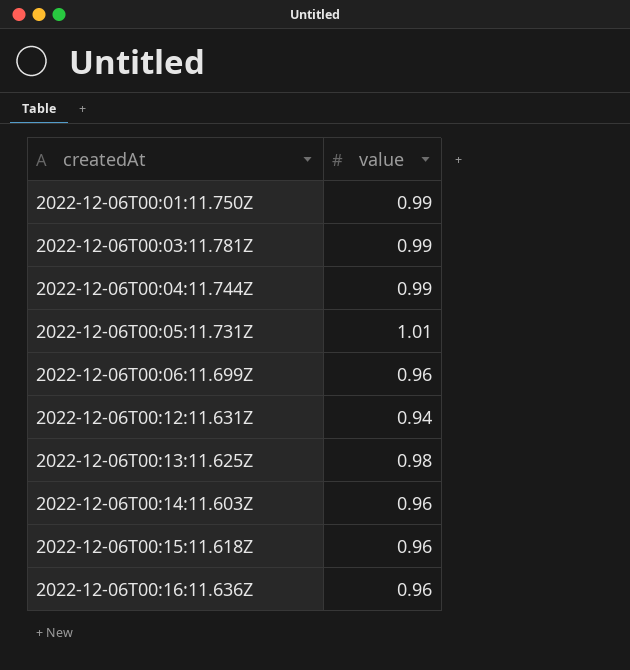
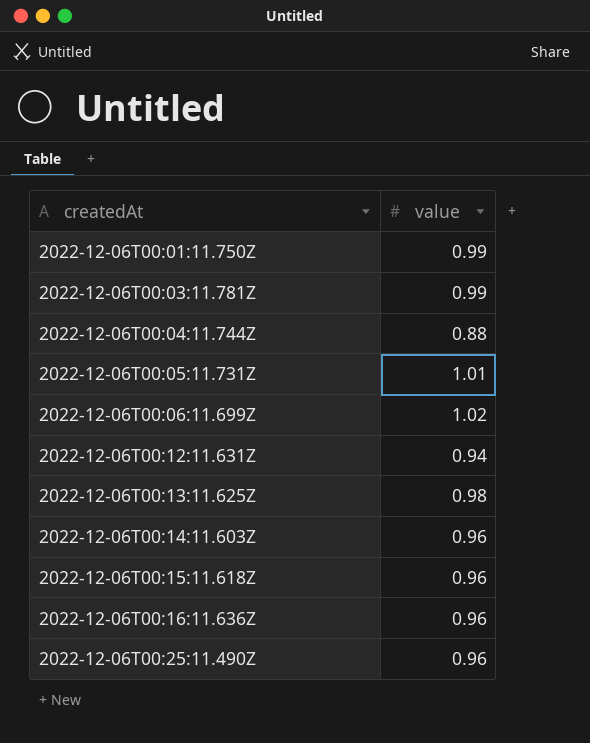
2022-12-06T00:04:11.744Z | value: 0.99 -> 0.88
2022-12-06T00:06:11.699Z | value: 0.96 -> 1.02
row 2022-12-06T00:25:11.490Z: none -> 0.96

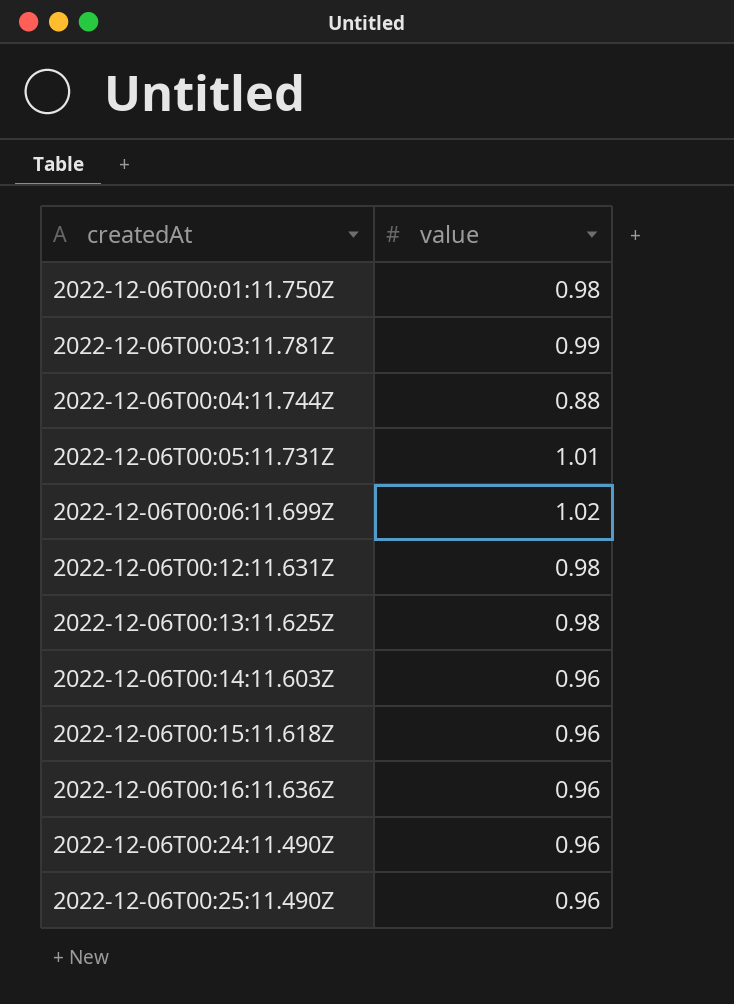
2022-12-06T00:01:11.750Z | value: 0.99 -> 0.98
2022-12-06T00:12:11.631Z | value: 0.94 -> 0.98
row 2022-12-06T00:24:11.490Z: none -> 0.96

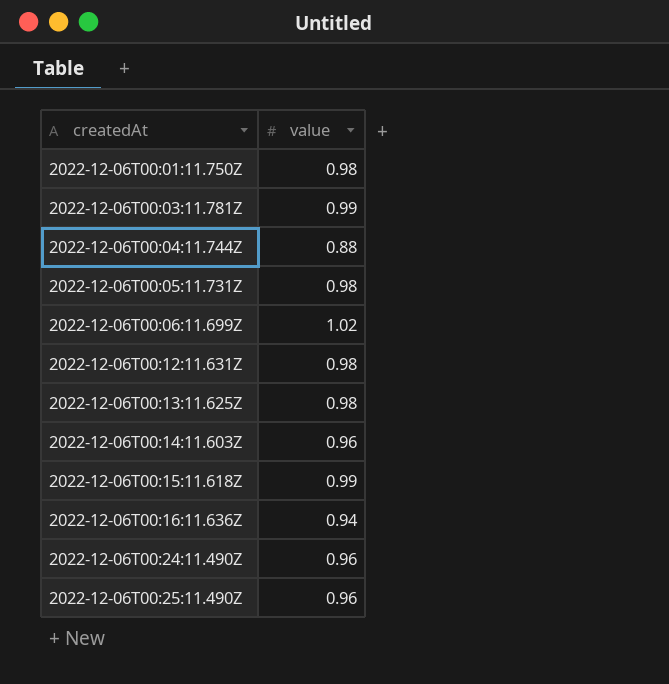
2022-12-06T00:05:11.731Z | value: 1.01 -> 0.98
2022-12-06T00:15:11.618Z | value: 0.96 -> 0.99
2022-12-06T00:16:11.636Z | value: 0.96 -> 0.94

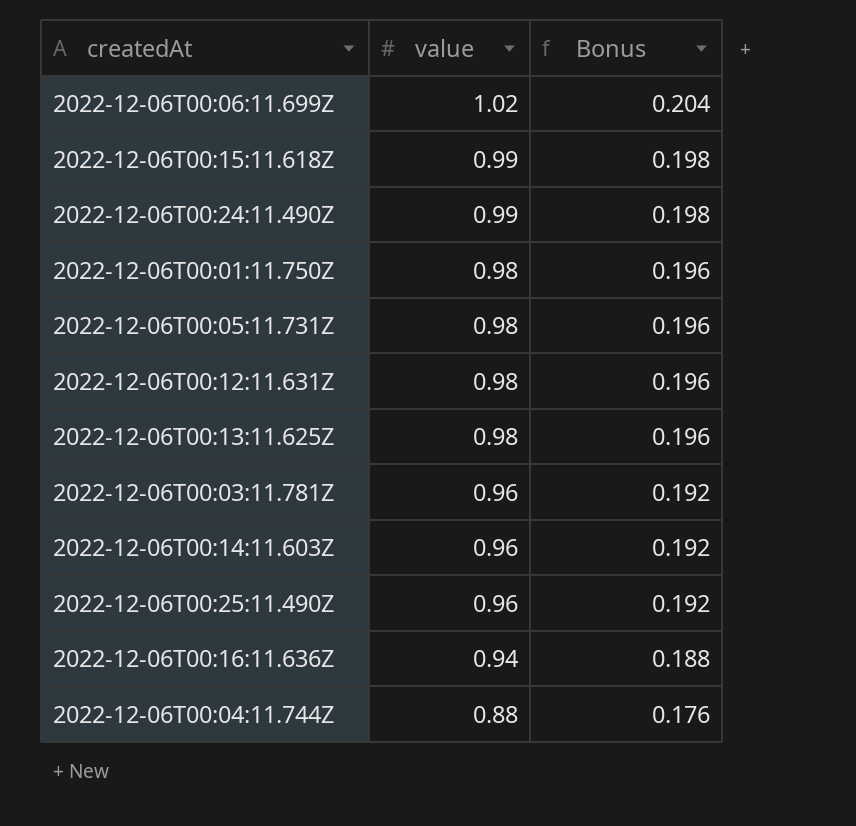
row order: createdAt ascending -> value descending
column Bonus | formula: none -> [value] * 0.2
2022-12-06T00:24:11.490Z | value: 0.96 -> 0.99
2022-12-06T00:03:11.781Z | value: 0.99 -> 0.96

